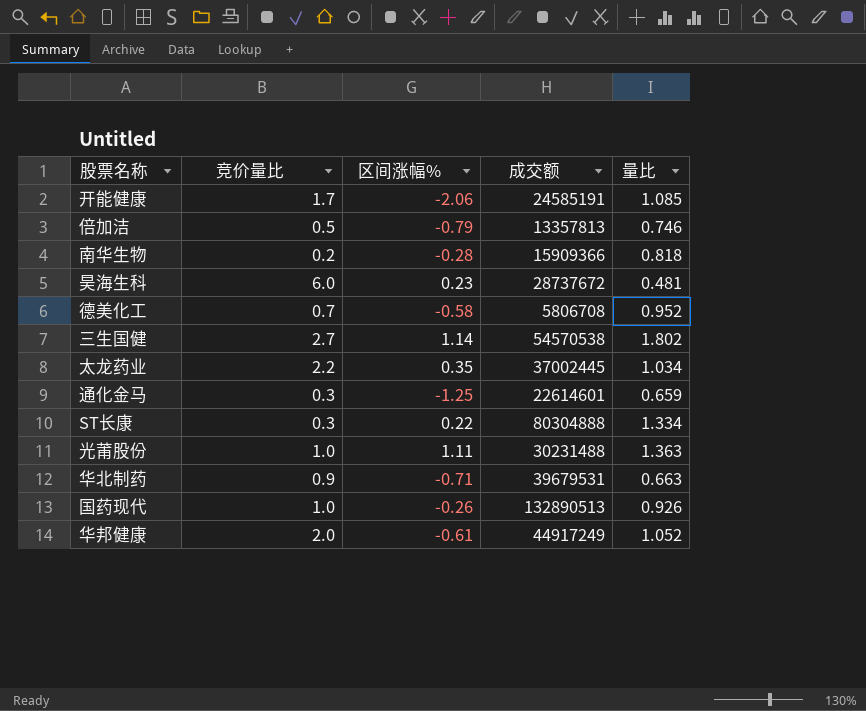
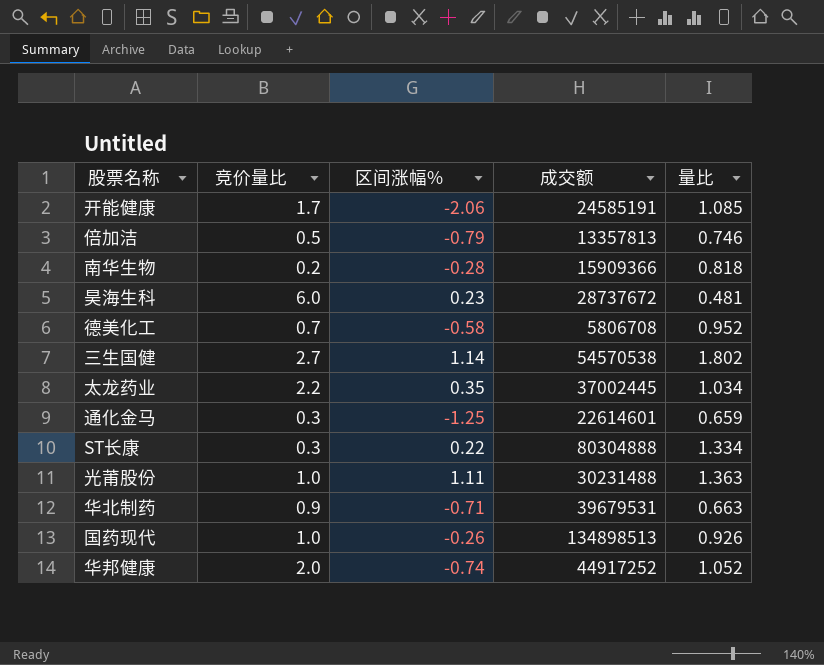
国药现代 | 成交额: 132890513 -> 134898513
华邦健康 | 区间涨幅%: -0.61 -> -0.74
华邦健康 | 成交额: 44917249 -> 44917252

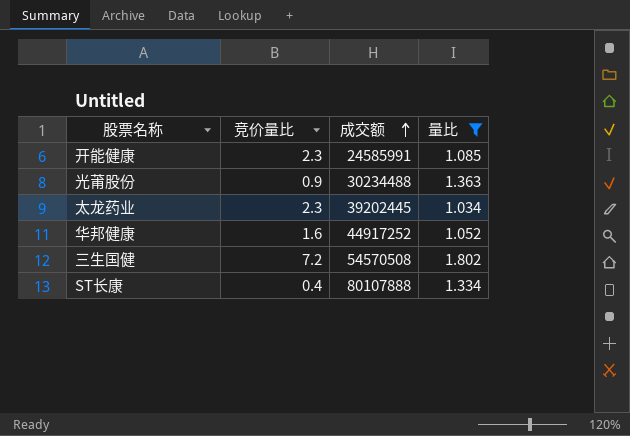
filter: none -> 量比 >= 1.034
row order: none -> 成交额 ascending
column 区间涨幅% | position: 3 -> none
开能健康 | 竞价量比: 1.7 -> 2.3
开能健康 | 成交额: 24585191 -> 24585991
光莆股份 | 竞价量比: 1.0 -> 0.9
光莆股份 | 成交额: 30231488 -> 30234488
太龙药业 | 竞价量比: 2.2 -> 2.3
太龙药业 | 成交额: 37002445 -> 39202445
华邦健康 | 竞价量比: 2.0 -> 1.6
三生国健 | 竞价量比: 2.7 -> 7.2
三生国健 | 成交额: 54570538 -> 54570508
ST长康 | 竞价量比: 0.3 -> 0.4
ST长康 | 成交额: 80304888 -> 80107888

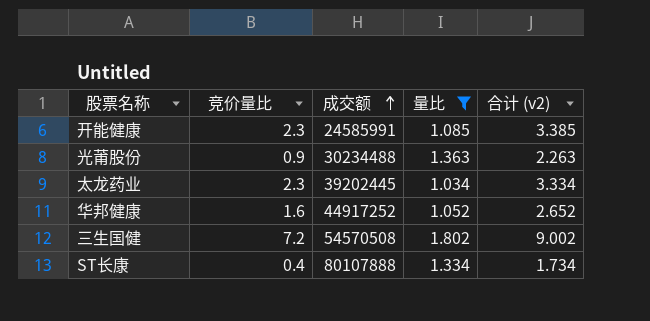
column 合计 (v2) | formula: none -> [竞价量比] + [量比]

